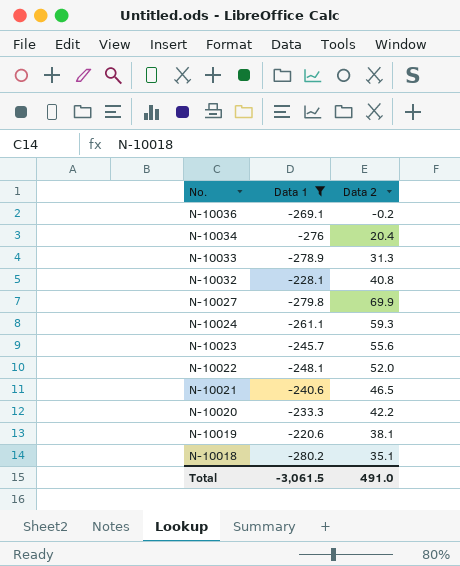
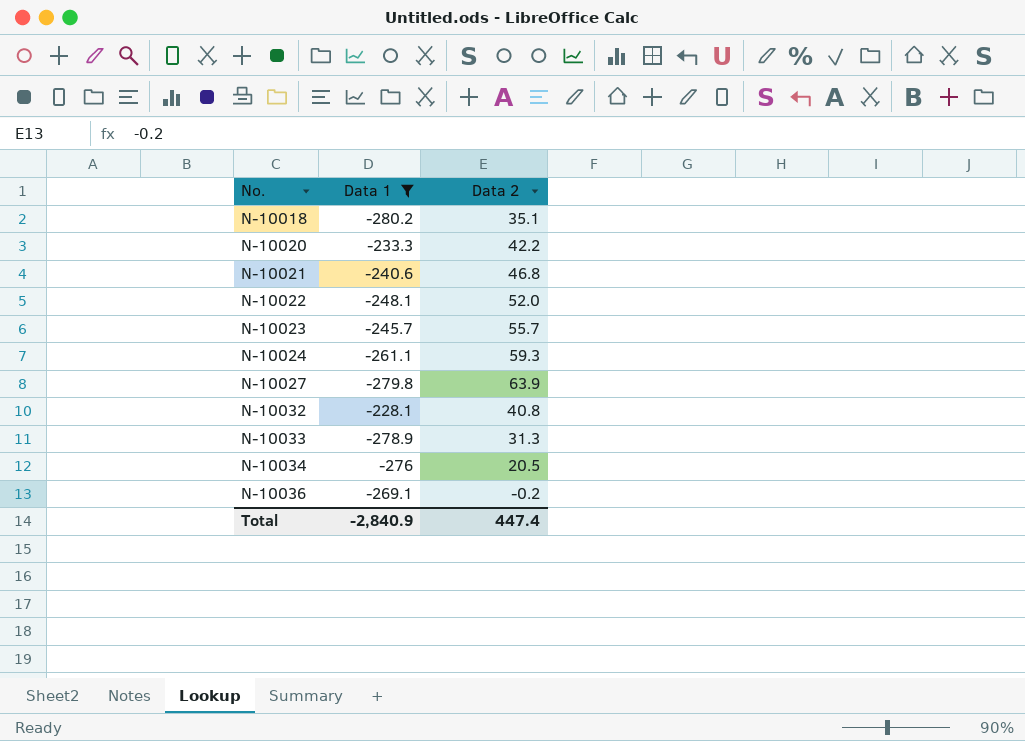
row order: No. descending -> No. ascending
row N-10019: -220.6 | 38.1 -> none
N-10021 | Data 2: 46.5 -> 46.8
N-10023 | Data 2: 55.6 -> 55.7
N-10027 | Data 2: 69.9 -> 63.9
N-10034 | Data 2: 20.4 -> 20.5
Total | Data 1: -3,061.5 -> -2,840.9
Total | Data 2: 491.0 -> 447.4

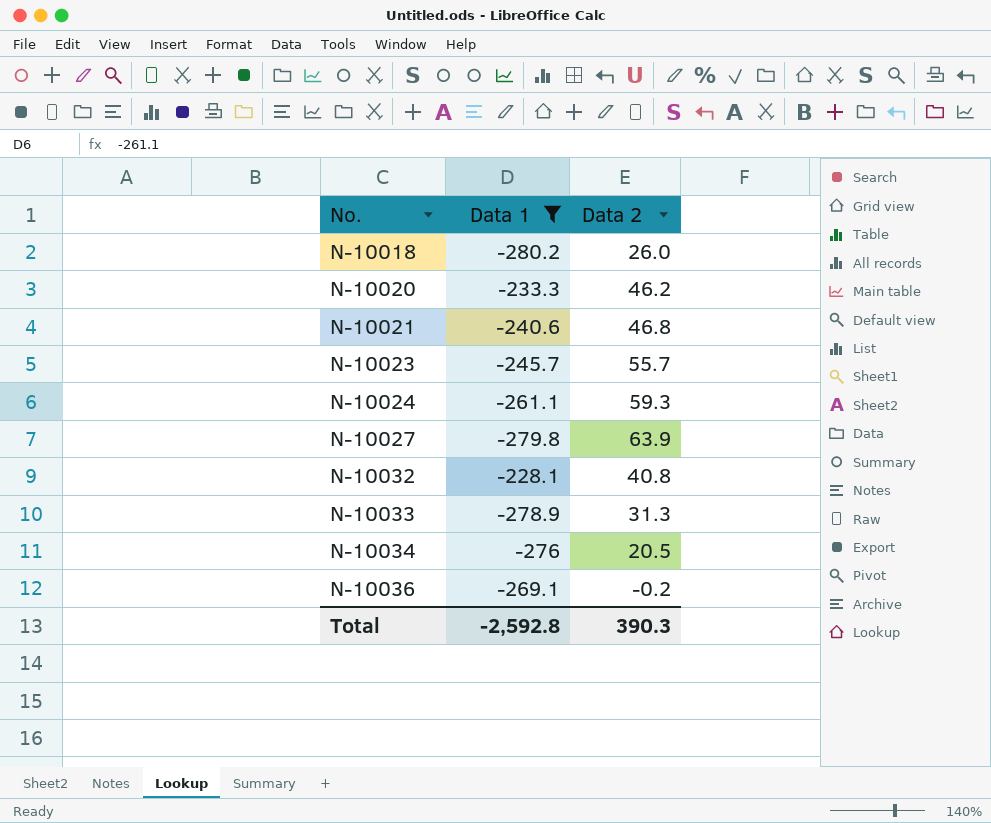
row N-10022: -248.1 | 52.0 -> none
N-10018 | Data 2: 35.1 -> 26.0
N-10020 | Data 2: 42.2 -> 46.2
Total | Data 1: -2,840.9 -> -2,592.8
Total | Data 2: 447.4 -> 390.3

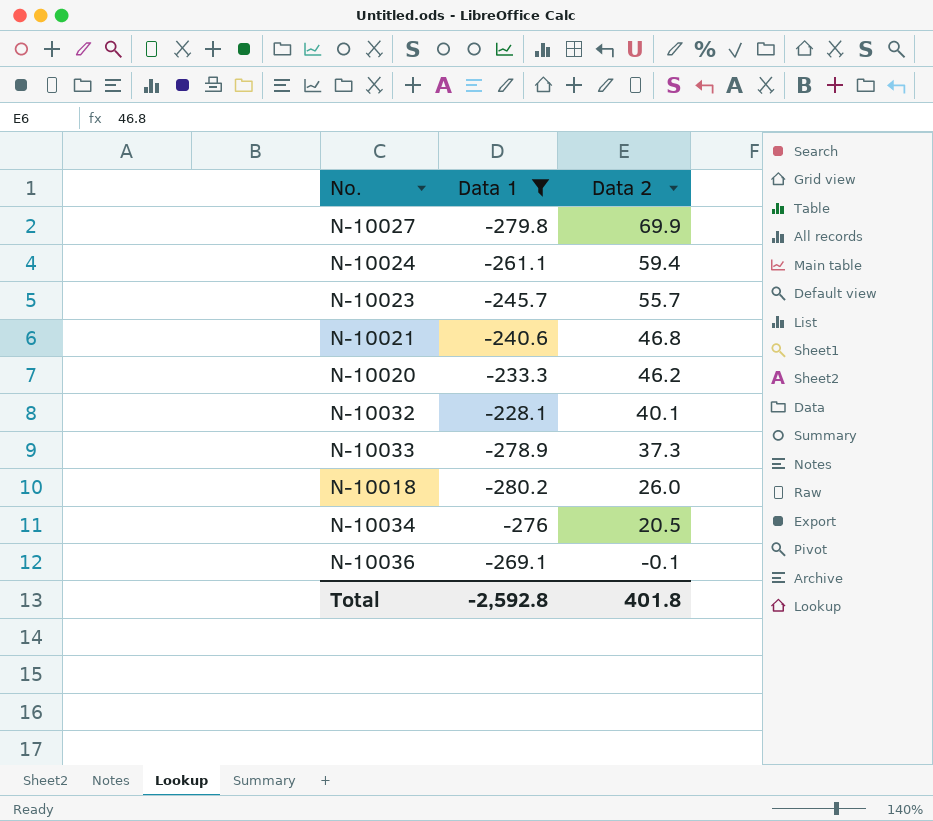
row order: No. ascending -> Data 2 descending
N-10027 | Data 2: 63.9 -> 69.9
N-10024 | Data 2: 59.3 -> 59.4
N-10032 | Data 2: 40.8 -> 40.1
N-10033 | Data 2: 31.3 -> 37.3
N-10036 | Data 2: -0.2 -> -0.1
Total | Data 2: 390.3 -> 401.8

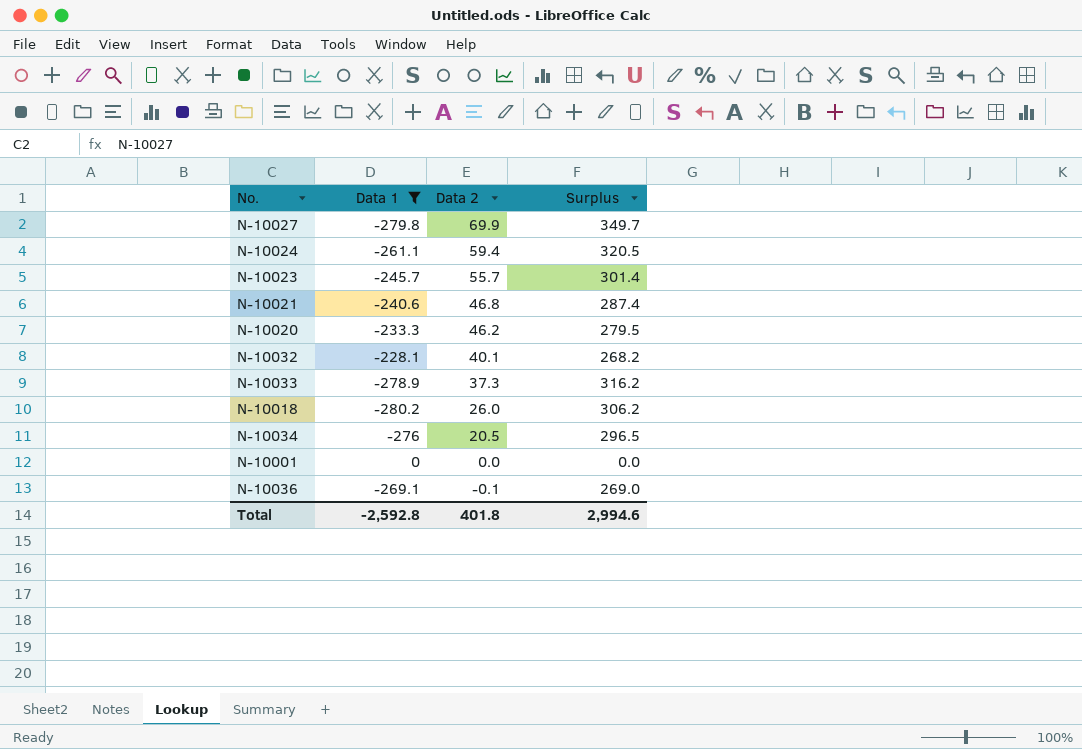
column Surplus | formula: none -> [Data 2] - [Data 1]
row N-10001: none -> 0 | 0.0 | 0.0

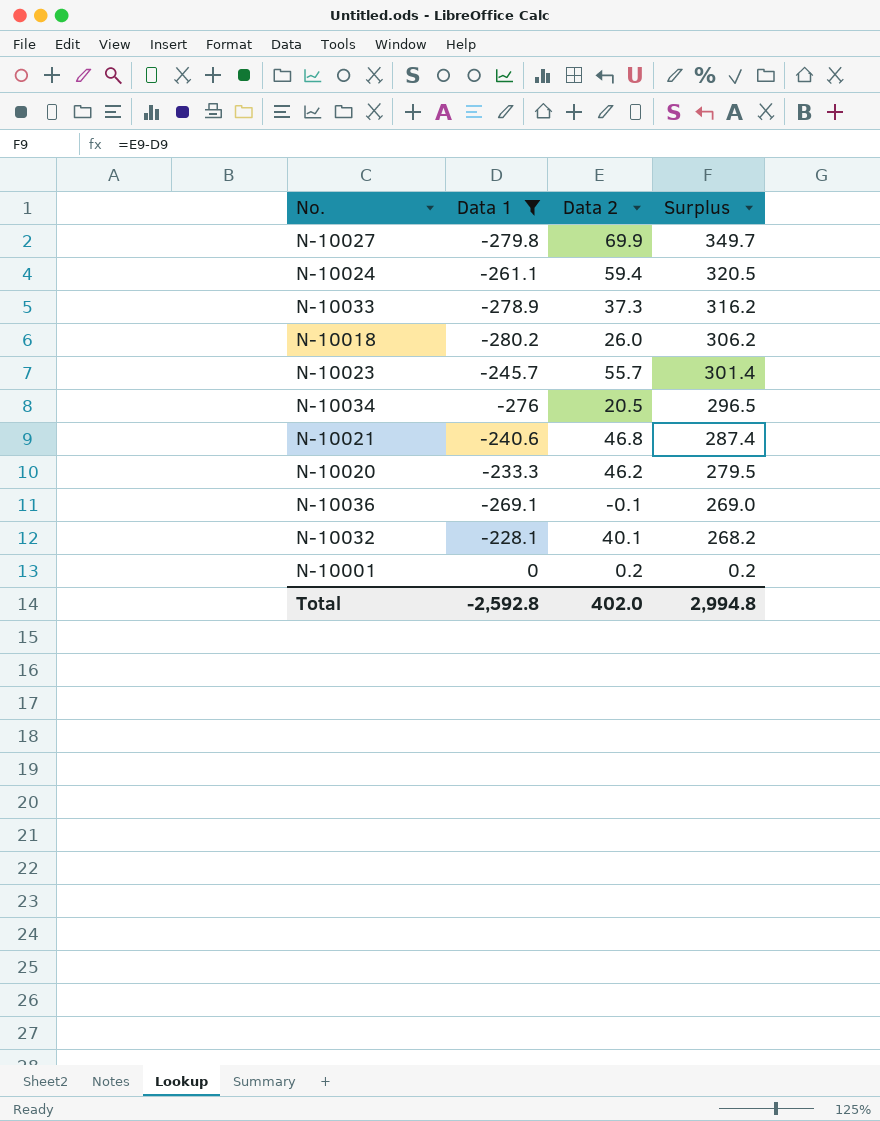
row order: Data 2 descending -> Surplus descending
N-10001 | Data 2: 0.0 -> 0.2
N-10001 | Surplus: 0.0 -> 0.2
Total | Data 2: 401.8 -> 402.0
Total | Surplus: 2,994.6 -> 2,994.8

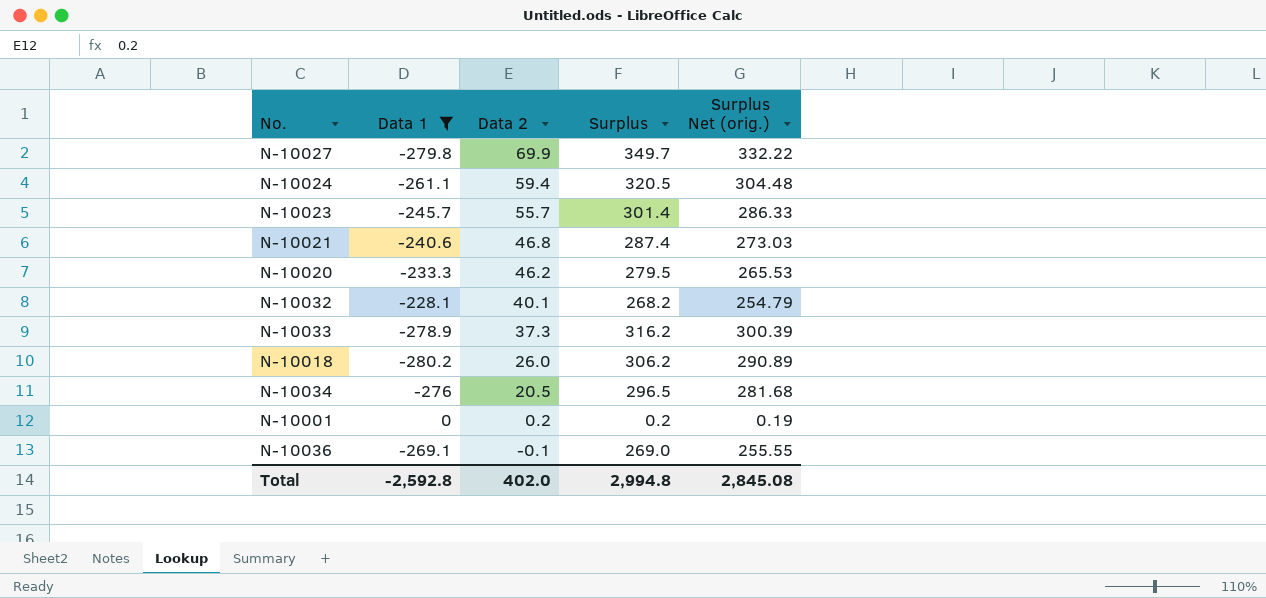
row order: Surplus descending -> Data 2 descending
column Surplus Net (orig.) | formula: none -> [Surplus] * 0.95

